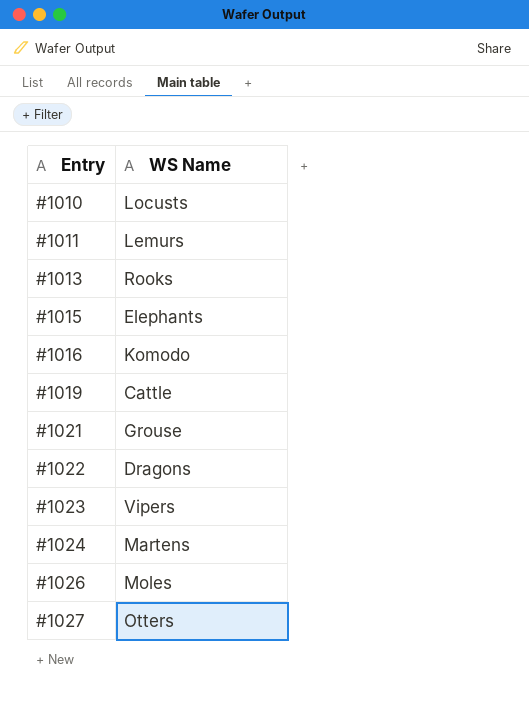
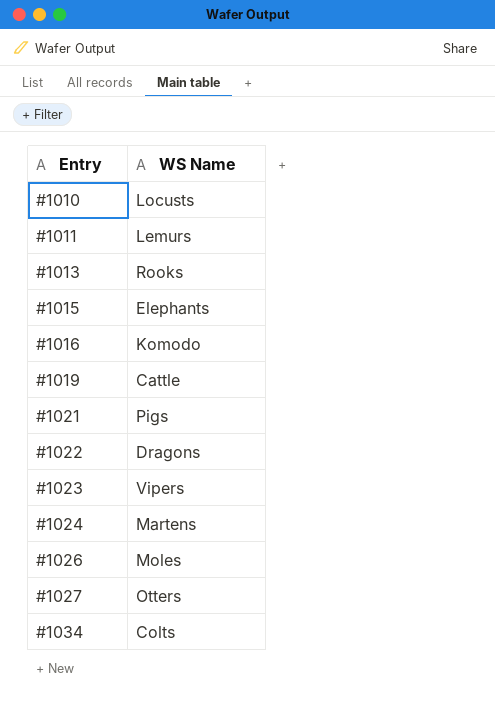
#1021 | WS Name: Grouse -> Pigs
row #1034: none -> Colts

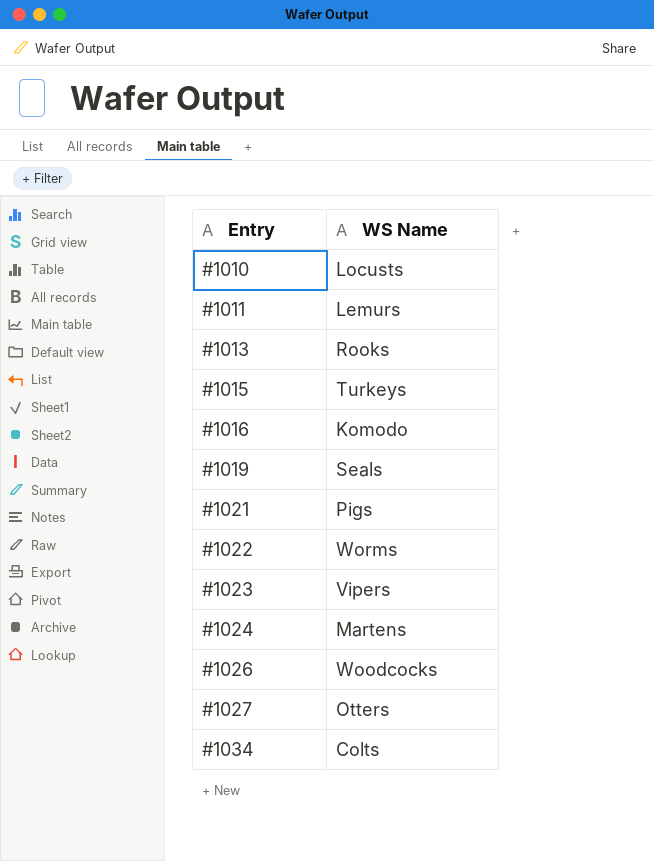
#1015 | WS Name: Elephants -> Turkeys
#1019 | WS Name: Cattle -> Seals
#1022 | WS Name: Dragons -> Worms
#1026 | WS Name: Moles -> Woodcocks

